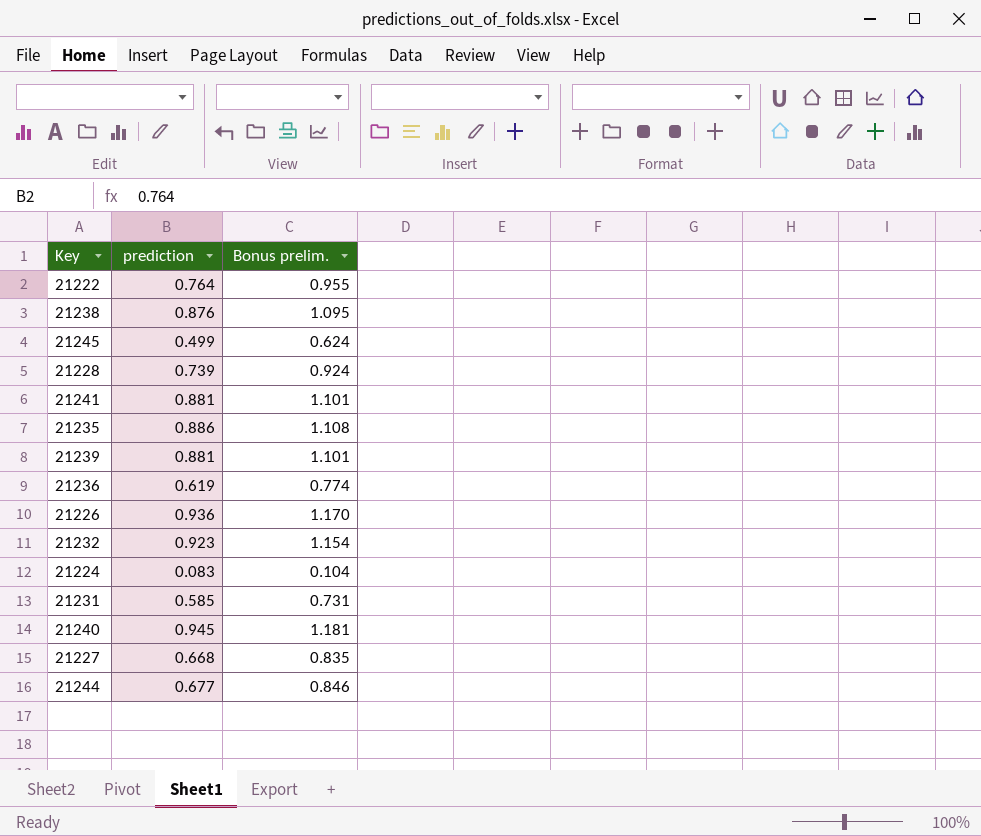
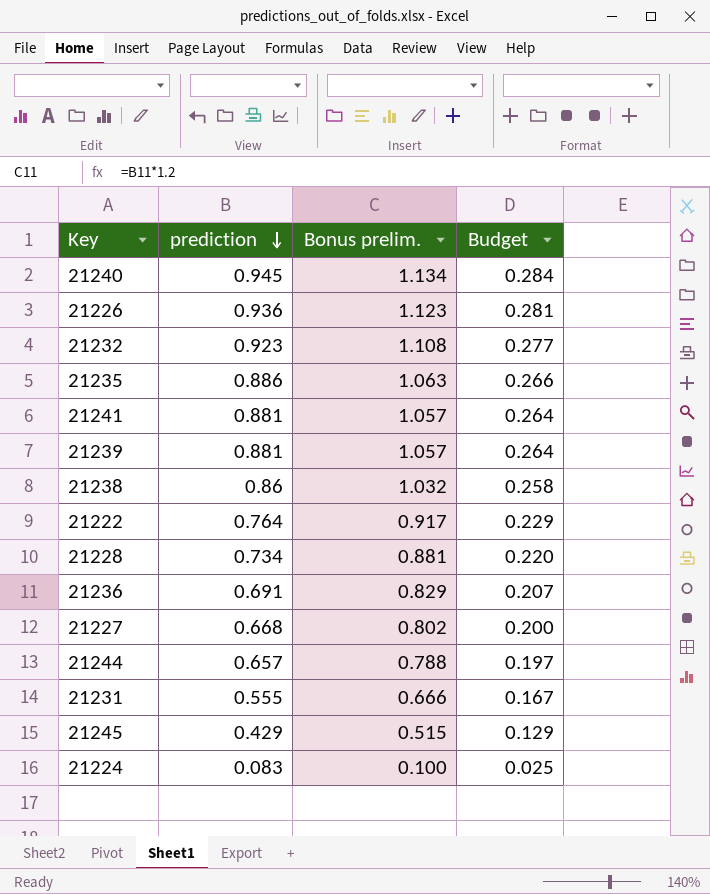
row order: none -> prediction descending
column Bonus prelim. | formula: [prediction] * 1.25 -> [prediction] * 1.2
column Budget | formula: none -> [prediction] * 0.3
21238 | prediction: 0.876 -> 0.86
21228 | prediction: 0.739 -> 0.734
21236 | prediction: 0.619 -> 0.691
21244 | prediction: 0.677 -> 0.657
21231 | prediction: 0.585 -> 0.555
21245 | prediction: 0.499 -> 0.429

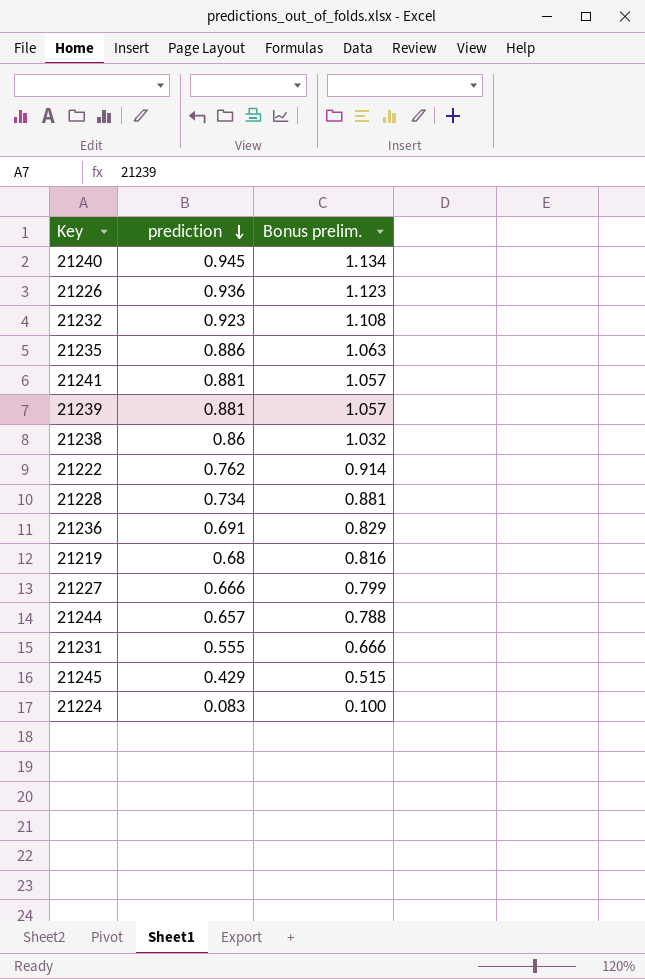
column Budget | formula: [prediction] * 0.3 -> none
21222 | prediction: 0.764 -> 0.762
21222 | Bonus prelim.: 0.917 -> 0.914
row 21219: none -> 0.68 | 0.816
21227 | prediction: 0.668 -> 0.666
21227 | Bonus prelim.: 0.802 -> 0.799

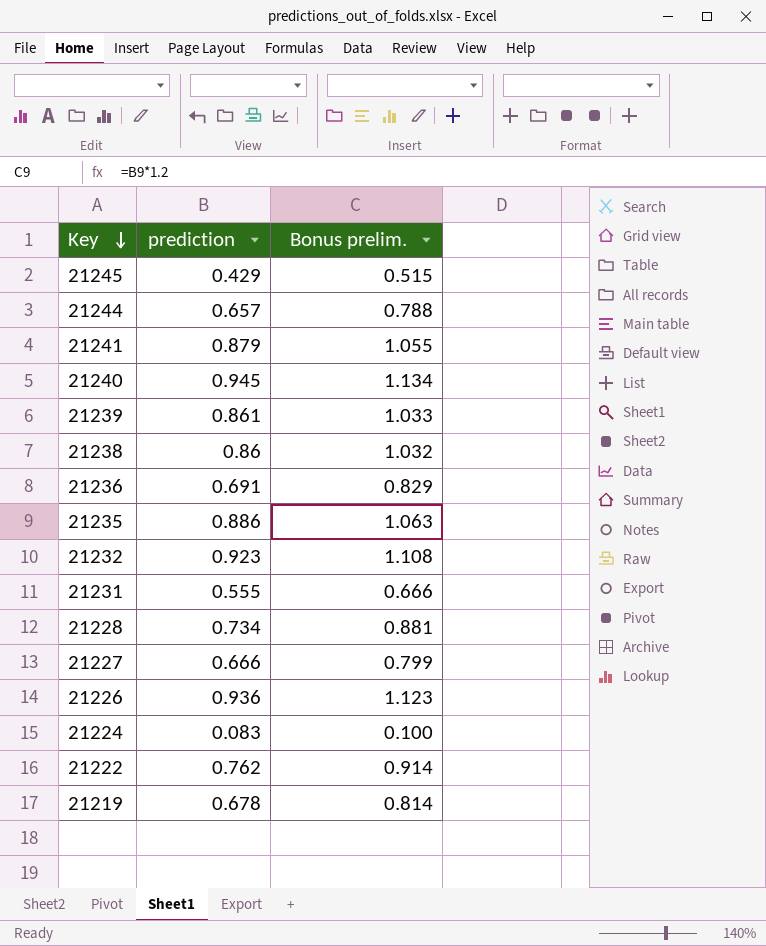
row order: prediction descending -> Key descending
21241 | prediction: 0.881 -> 0.879
21241 | Bonus prelim.: 1.057 -> 1.055
21239 | prediction: 0.881 -> 0.861
21239 | Bonus prelim.: 1.057 -> 1.033
21219 | prediction: 0.68 -> 0.678
21219 | Bonus prelim.: 0.816 -> 0.814

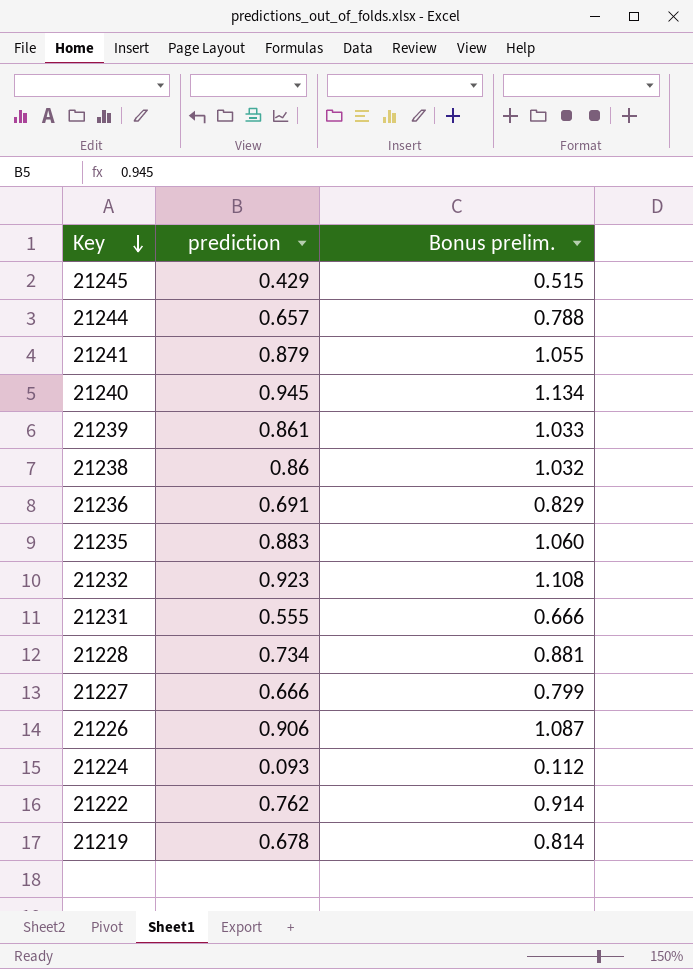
21235 | prediction: 0.886 -> 0.883
21235 | Bonus prelim.: 1.063 -> 1.060
21226 | prediction: 0.936 -> 0.906
21226 | Bonus prelim.: 1.123 -> 1.087
21224 | prediction: 0.083 -> 0.093
21224 | Bonus prelim.: 0.100 -> 0.112

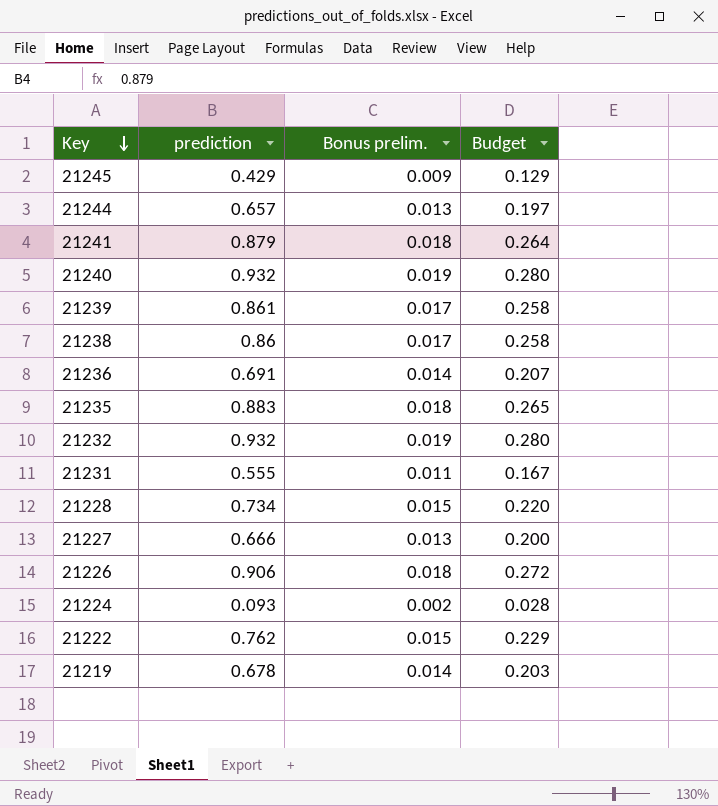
column Bonus prelim. | formula: [prediction] * 1.2 -> [prediction] * 0.02
column Budget | formula: none -> [prediction] * 0.3
21240 | prediction: 0.945 -> 0.932
21232 | prediction: 0.923 -> 0.932

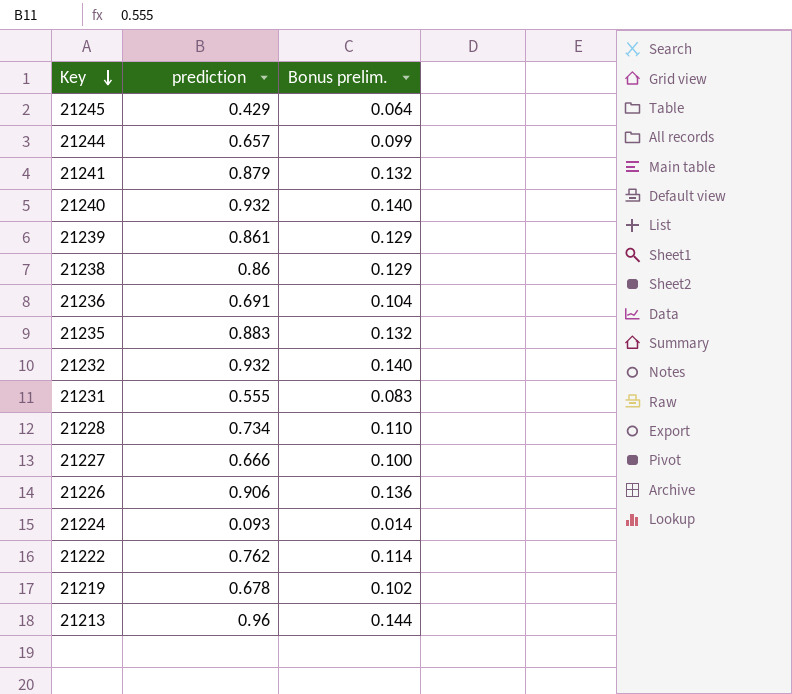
column Budget | formula: [prediction] * 0.3 -> none
column Bonus prelim. | formula: [prediction] * 0.02 -> [prediction] * 0.15
row 21213: none -> 0.96 | 0.144

